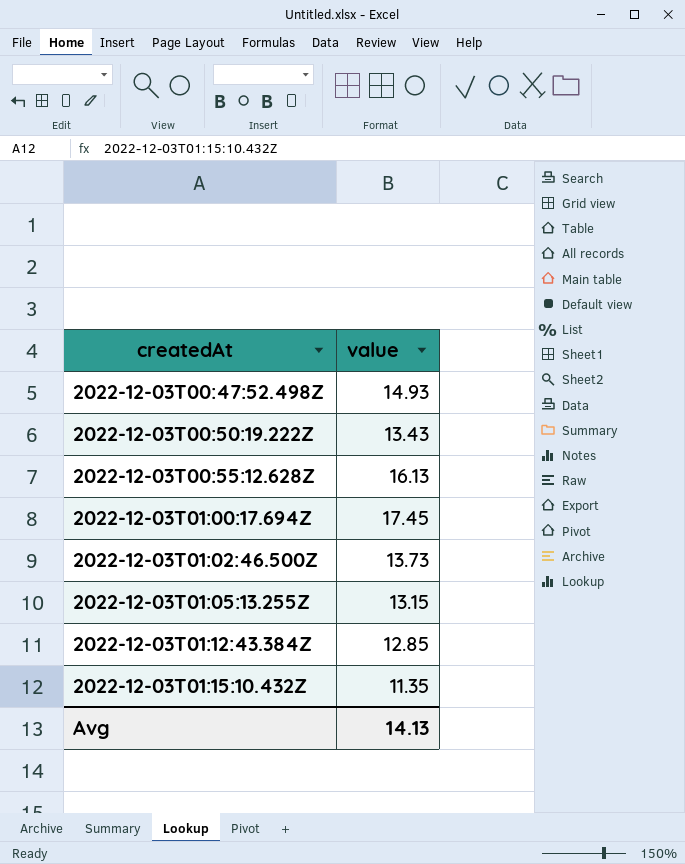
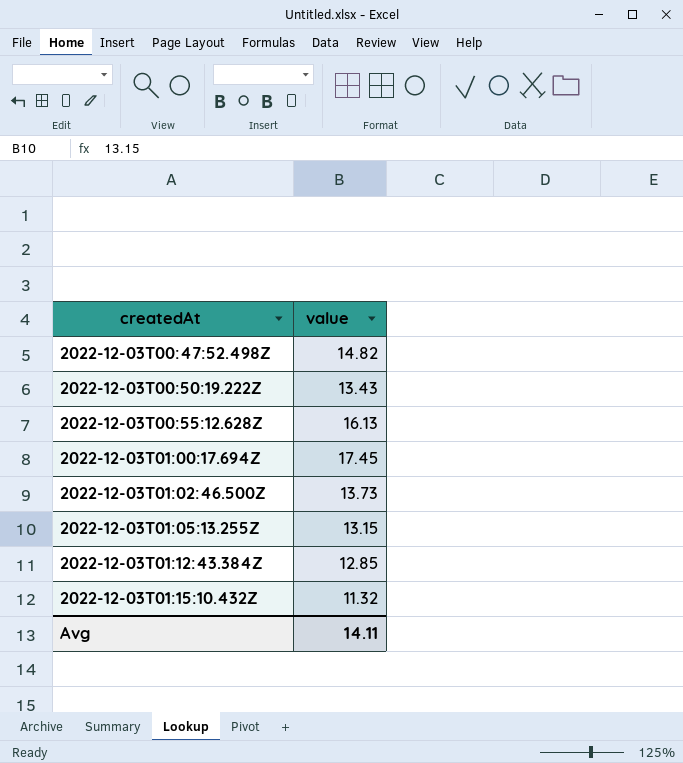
2022-12-03T00:47:52.498Z | value: 14.93 -> 14.82
2022-12-03T01:15:10.432Z | value: 11.35 -> 11.32
Avg | value: 14.13 -> 14.11

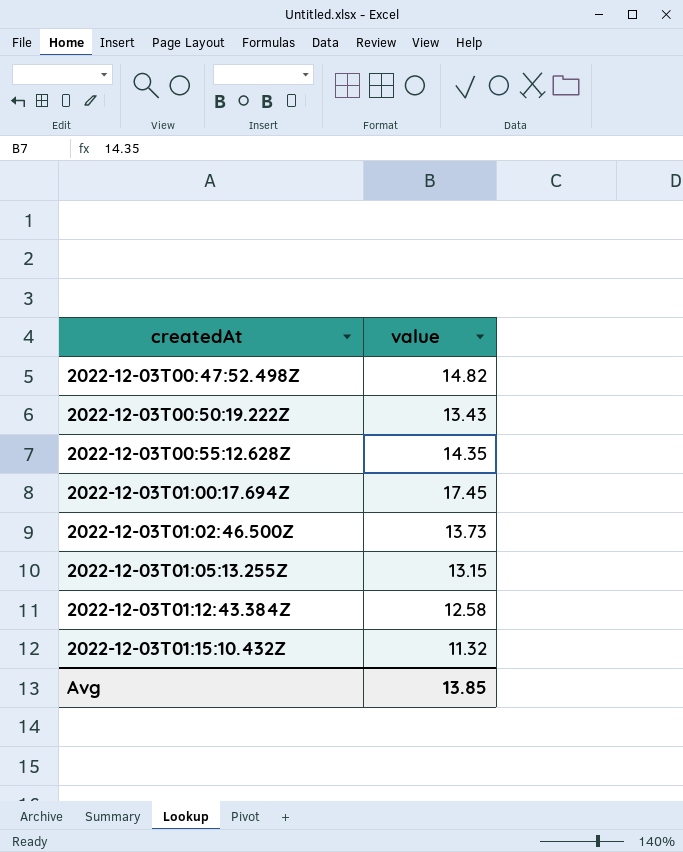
2022-12-03T00:55:12.628Z | value: 16.13 -> 14.35
2022-12-03T01:12:43.384Z | value: 12.85 -> 12.58
Avg | value: 14.11 -> 13.85

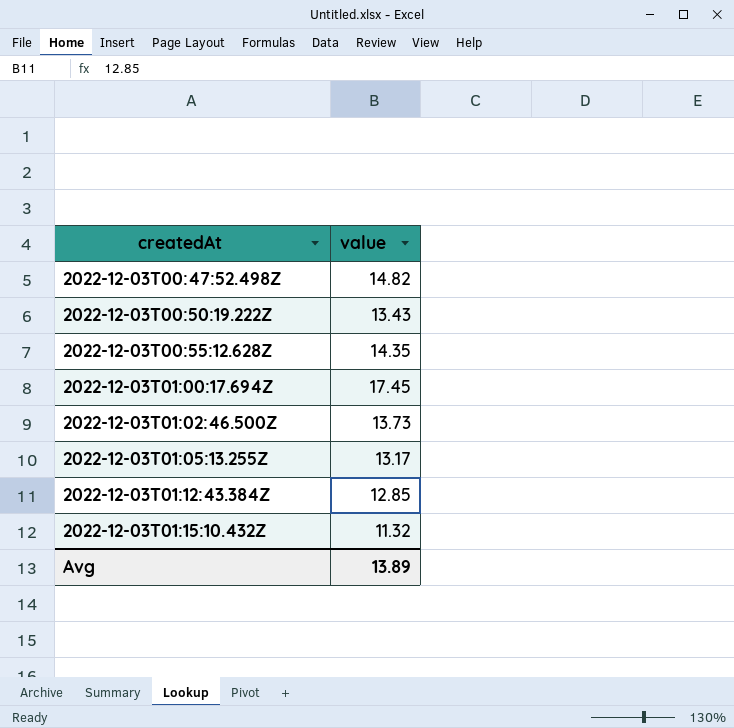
2022-12-03T01:05:13.255Z | value: 13.15 -> 13.17
2022-12-03T01:12:43.384Z | value: 12.58 -> 12.85
Avg | value: 13.85 -> 13.89

